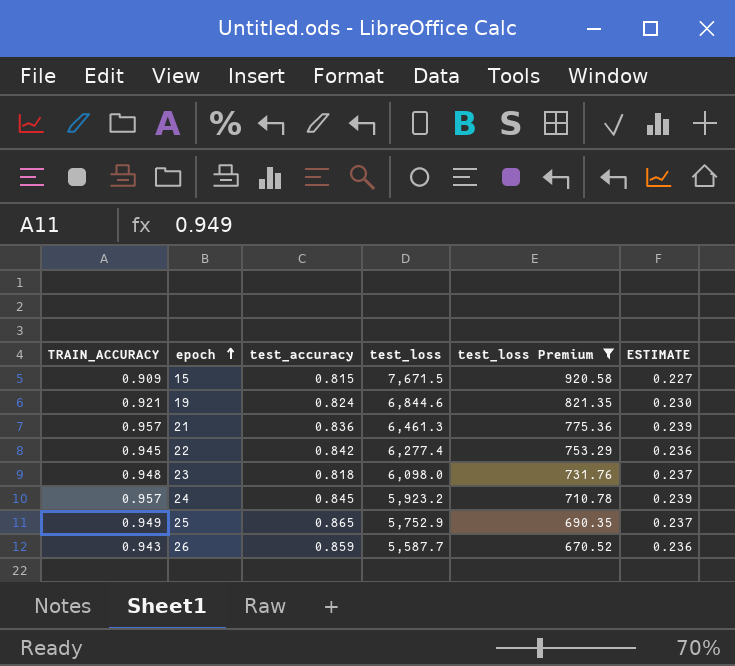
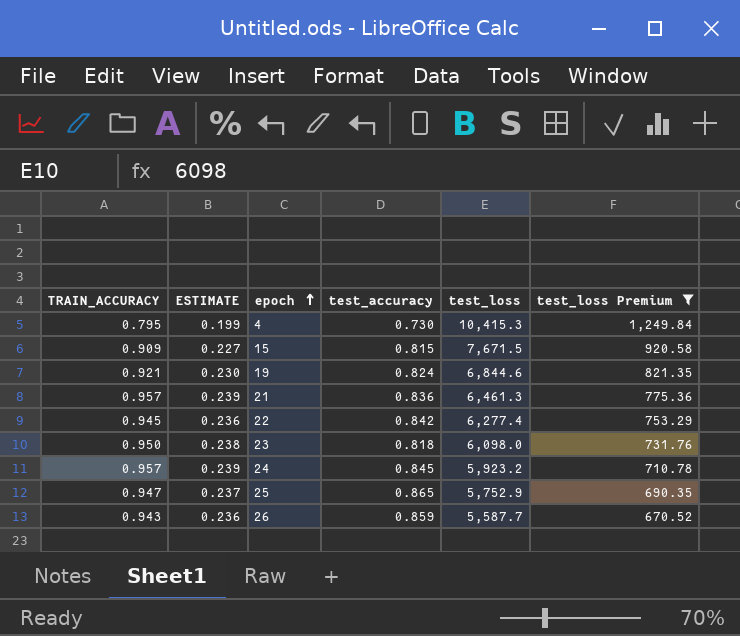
column ESTIMATE | position: 6 -> 2
row 4: none -> 0.795 | 0.199 | 0.730 | 10,415.3 | 1,249.84
23 | TRAIN_ACCURACY: 0.948 -> 0.950
23 | ESTIMATE: 0.237 -> 0.238
25 | TRAIN_ACCURACY: 0.949 -> 0.947

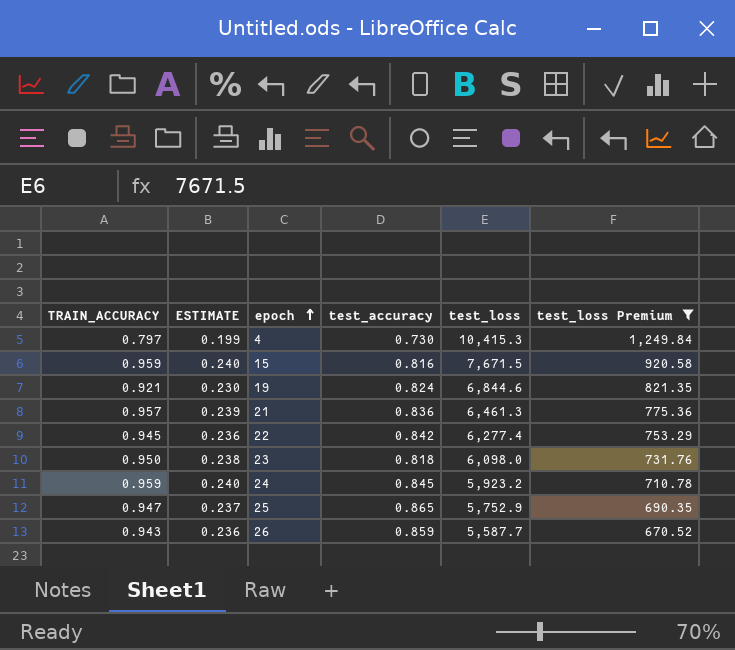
4 | TRAIN_ACCURACY: 0.795 -> 0.797
15 | TRAIN_ACCURACY: 0.909 -> 0.959
15 | ESTIMATE: 0.227 -> 0.240
15 | test_accuracy: 0.815 -> 0.816
24 | TRAIN_ACCURACY: 0.957 -> 0.959
24 | ESTIMATE: 0.239 -> 0.240

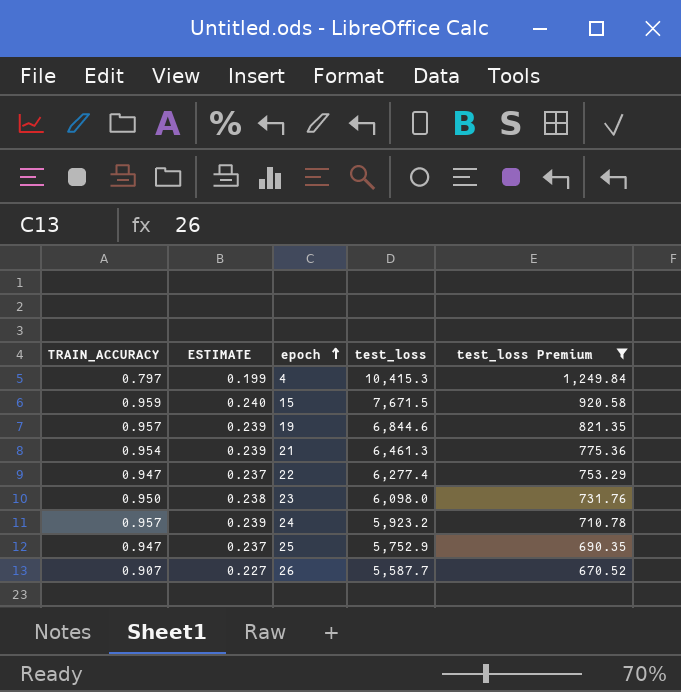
column test_accuracy | position: 4 -> none
19 | TRAIN_ACCURACY: 0.921 -> 0.957
19 | ESTIMATE: 0.230 -> 0.239
21 | TRAIN_ACCURACY: 0.957 -> 0.954
22 | TRAIN_ACCURACY: 0.945 -> 0.947
22 | ESTIMATE: 0.236 -> 0.237
24 | TRAIN_ACCURACY: 0.959 -> 0.957
24 | ESTIMATE: 0.240 -> 0.239
26 | TRAIN_ACCURACY: 0.943 -> 0.907
26 | ESTIMATE: 0.236 -> 0.227

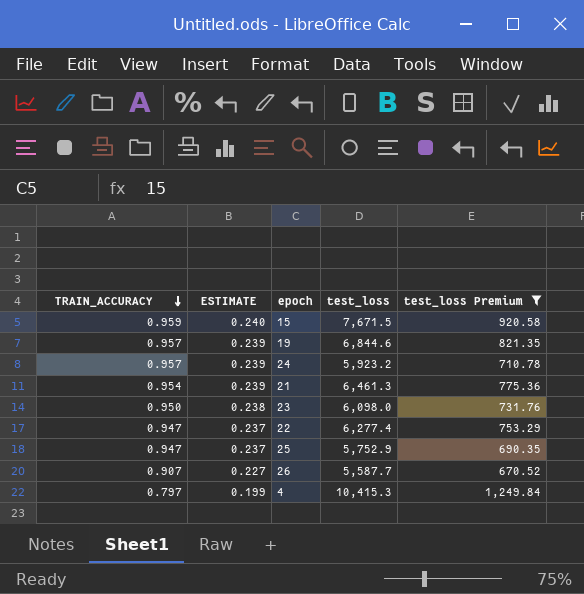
row order: epoch ascending -> TRAIN_ACCURACY descending

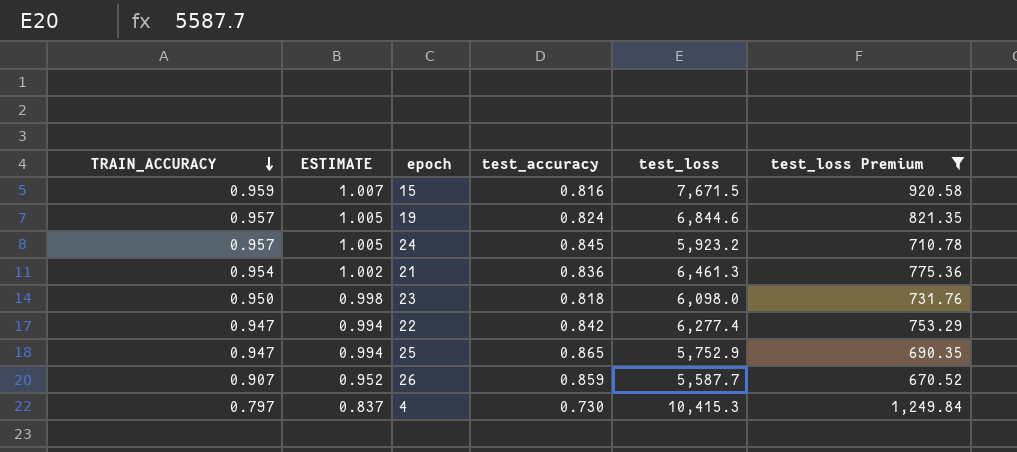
column ESTIMATE | formula: [TRAIN_ACCURACY] * 0.25 -> [TRAIN_ACCURACY] * 1.05
column test_accuracy | position: none -> 4

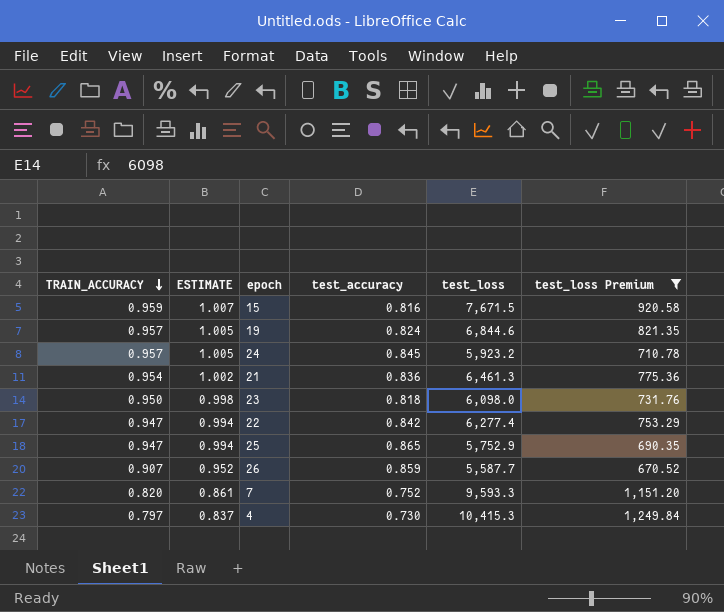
row 7: none -> 0.820 | 0.861 | 0.752 | 9,593.3 | 1,151.20

